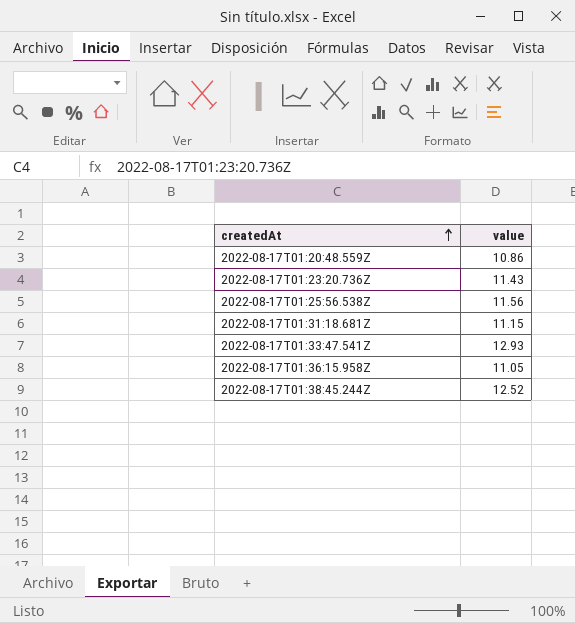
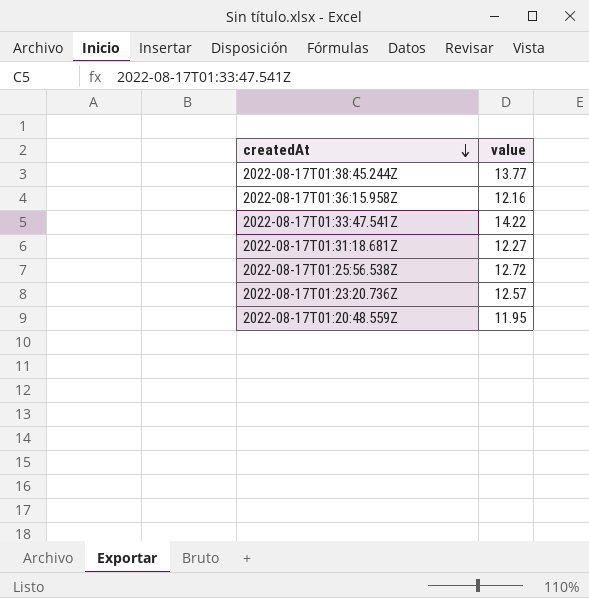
row order: createdAt ascending -> createdAt descending
2022-08-17T01:38:45.244Z | value: 12.52 -> 13.77
2022-08-17T01:36:15.958Z | value: 11.05 -> 12.16
2022-08-17T01:33:47.541Z | value: 12.93 -> 14.22
2022-08-17T01:31:18.681Z | value: 11.15 -> 12.27
2022-08-17T01:25:56.538Z | value: 11.56 -> 12.72
2022-08-17T01:23:20.736Z | value: 11.43 -> 12.57
2022-08-17T01:20:48.559Z | value: 10.86 -> 11.95

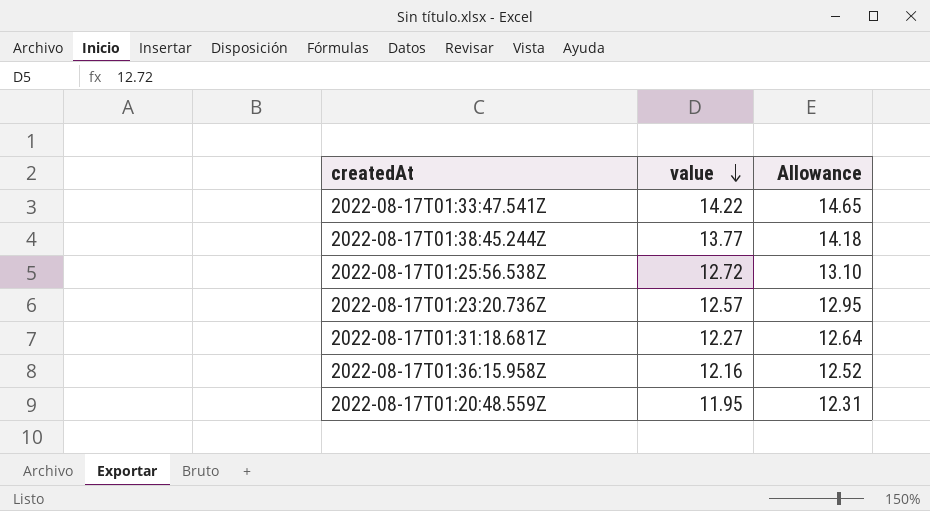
row order: createdAt descending -> value descending
column Allowance | formula: none -> [value] * 1.03

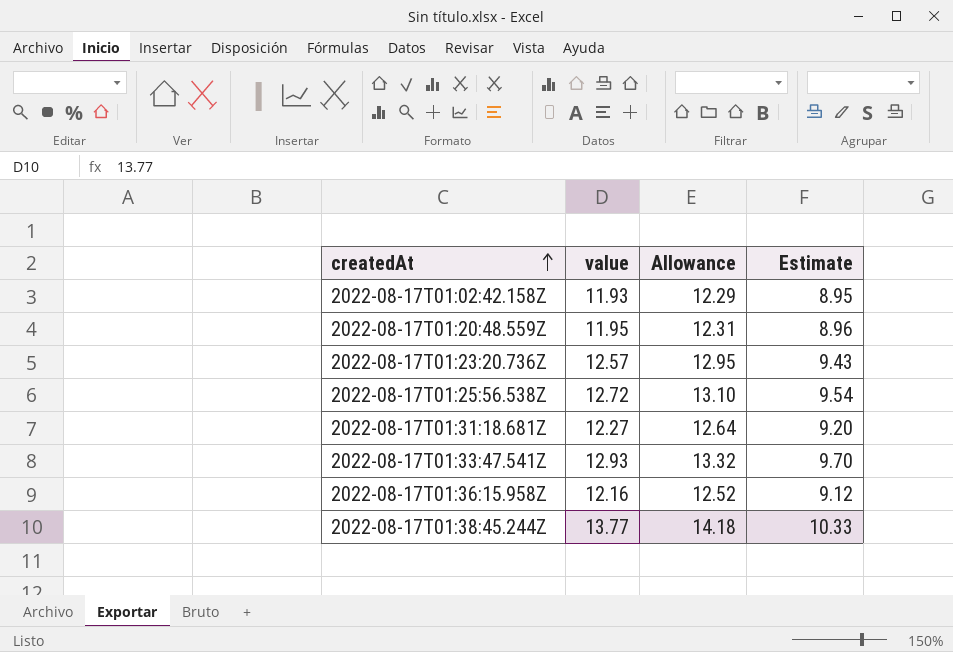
row order: value descending -> createdAt ascending
column Estimate | formula: none -> [value] * 0.75
row 2022-08-17T01:02:42.158Z: none -> 11.93 | 12.29 | 8.95
2022-08-17T01:33:47.541Z | value: 14.22 -> 12.93
2022-08-17T01:33:47.541Z | Allowance: 14.65 -> 13.32

